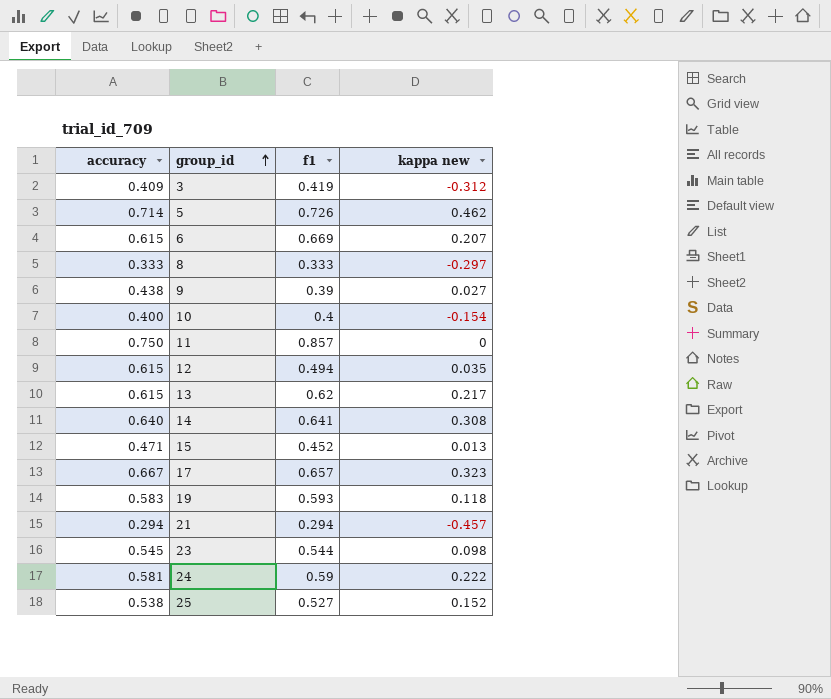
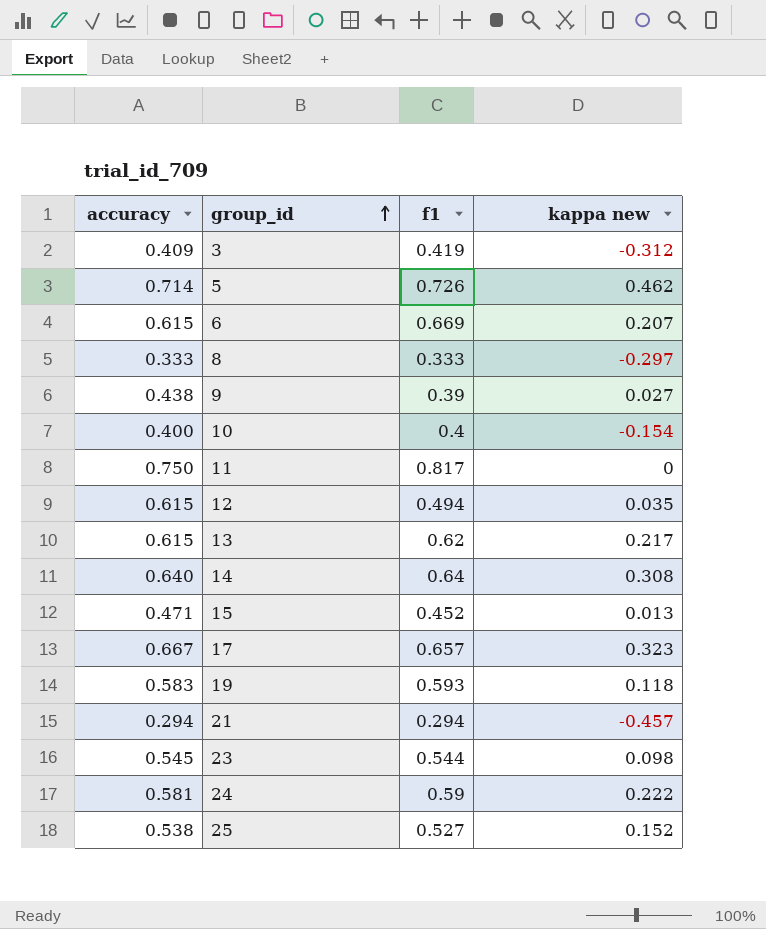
11 | f1: 0.857 -> 0.817
14 | f1: 0.641 -> 0.64

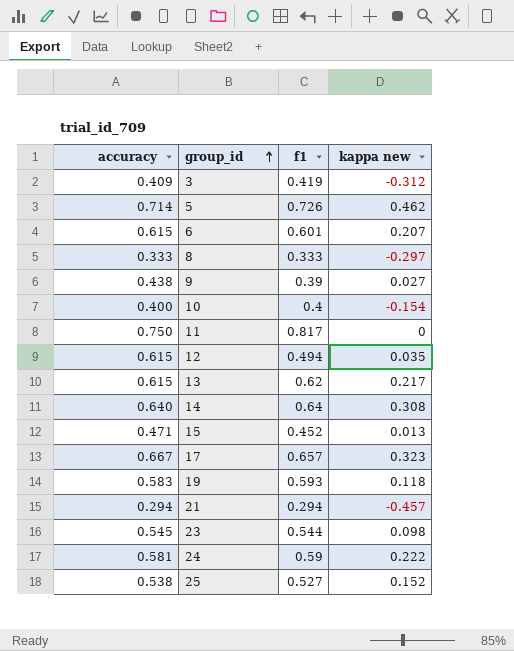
6 | f1: 0.669 -> 0.601

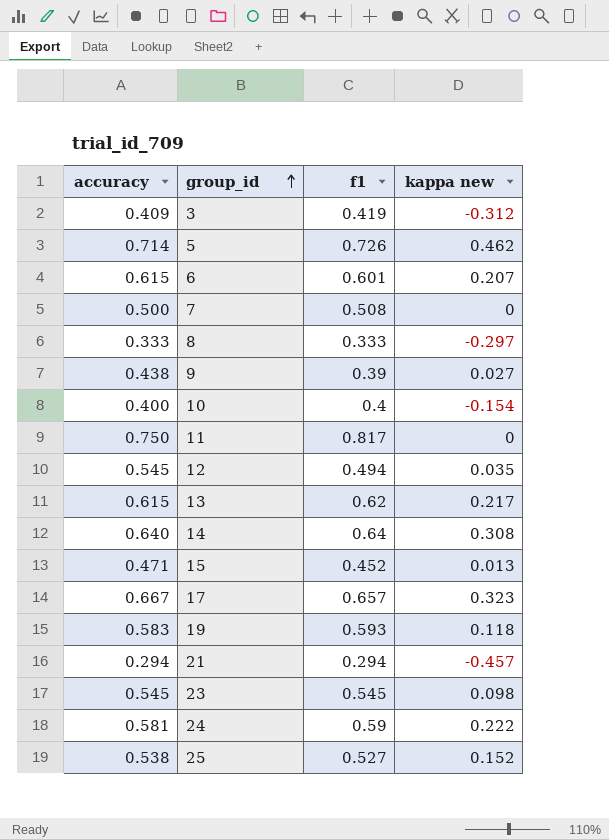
row 7: none -> 0.500 | 0.508 | 0
12 | accuracy: 0.615 -> 0.545
23 | f1: 0.544 -> 0.545

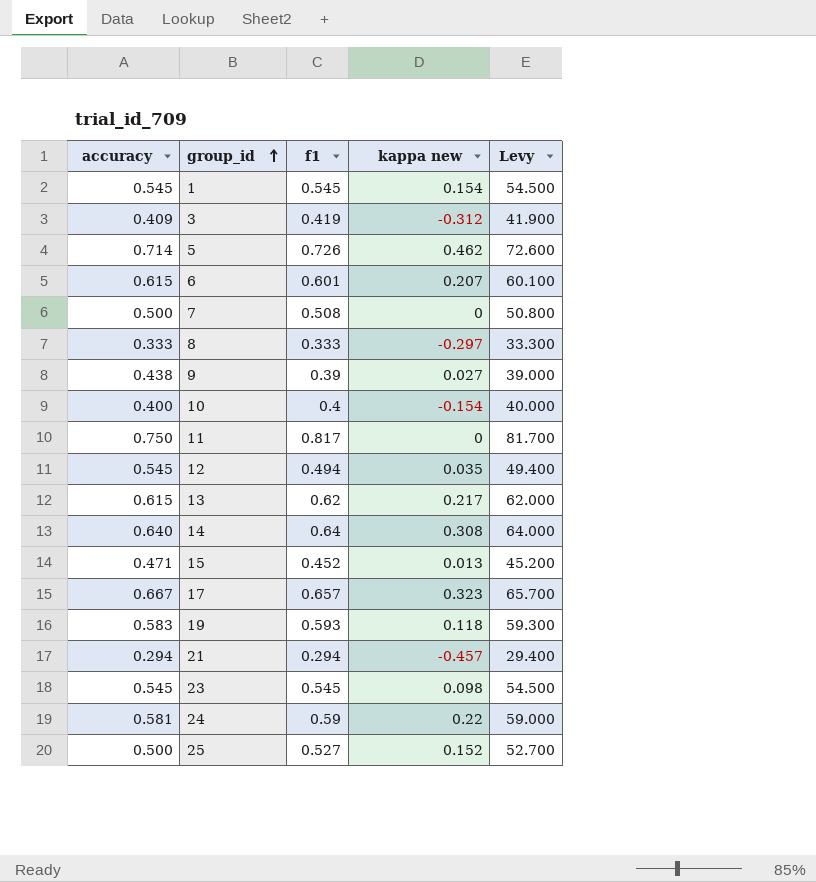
column Levy | formula: none -> [f1] * 100
row 1: none -> 0.545 | 0.545 | 0.154 | 54.500
24 | kappa new: 0.222 -> 0.22
25 | accuracy: 0.538 -> 0.500

